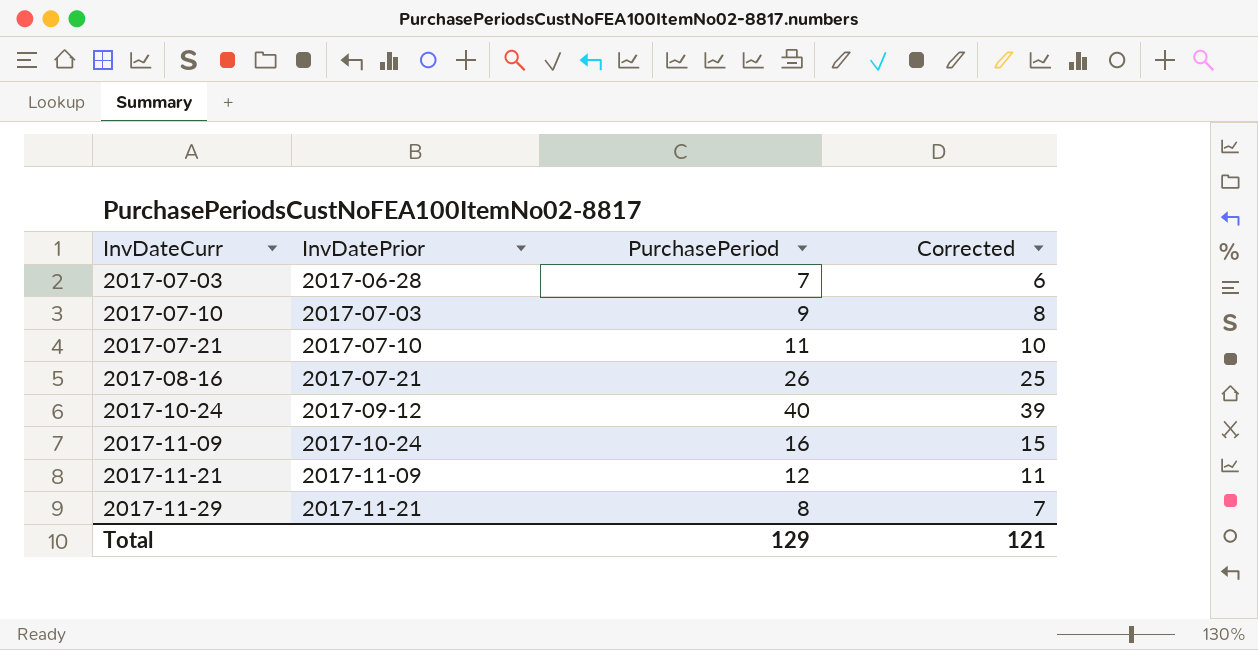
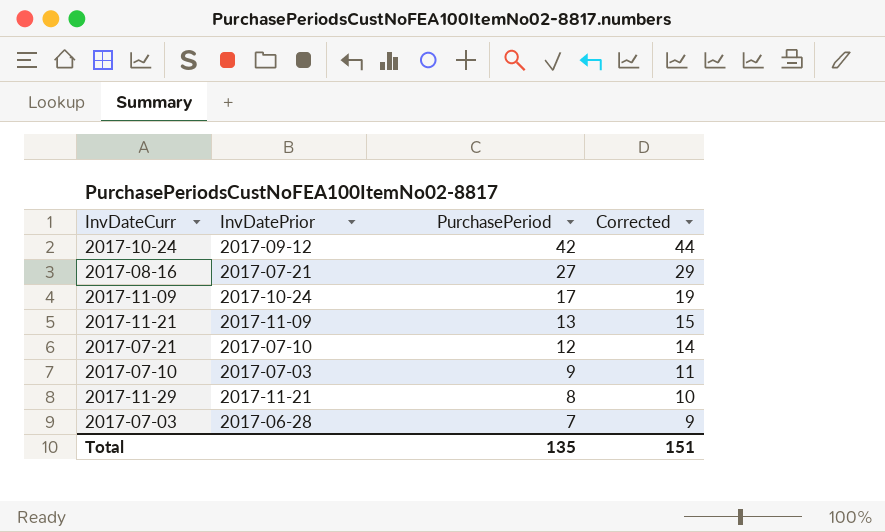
row order: InvDateCurr ascending -> PurchasePeriod descending
column Corrected | formula: [PurchasePeriod] - 1 -> [PurchasePeriod] + 2
2017-10-24 | PurchasePeriod: 40 -> 42
2017-08-16 | PurchasePeriod: 26 -> 27
2017-11-09 | PurchasePeriod: 16 -> 17
2017-11-21 | PurchasePeriod: 12 -> 13
2017-07-21 | PurchasePeriod: 11 -> 12
Total | PurchasePeriod: 129 -> 135
Total | Corrected: 121 -> 151

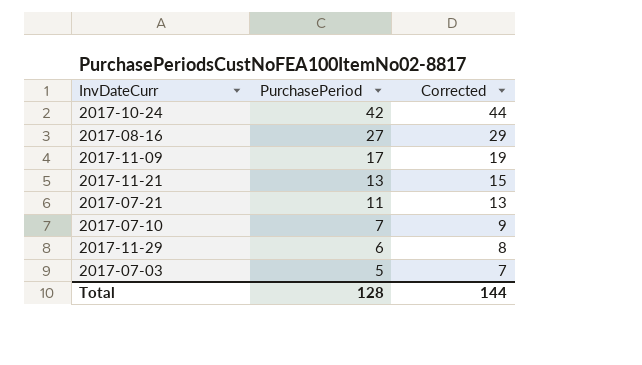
column InvDatePrior | position: 2 -> none
2017-07-21 | PurchasePeriod: 12 -> 11
2017-07-21 | Corrected: 14 -> 13
2017-07-10 | PurchasePeriod: 9 -> 7
2017-07-10 | Corrected: 11 -> 9
2017-11-29 | PurchasePeriod: 8 -> 6
2017-11-29 | Corrected: 10 -> 8
2017-07-03 | PurchasePeriod: 7 -> 5
2017-07-03 | Corrected: 9 -> 7
Total | PurchasePeriod: 135 -> 128
Total | Corrected: 151 -> 144

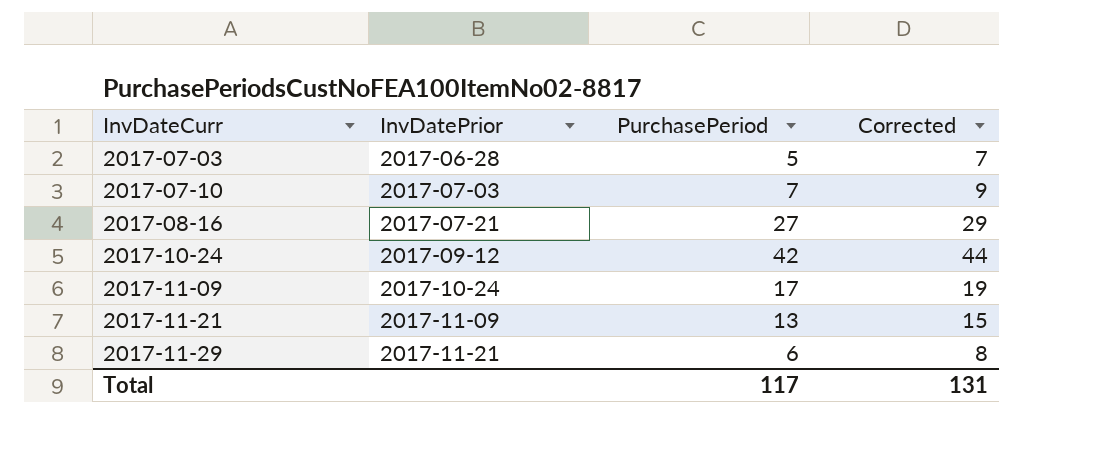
row order: PurchasePeriod descending -> InvDateCurr ascending
column InvDatePrior | position: none -> 2
row 2017-07-21: 11 | 13 -> none
Total | PurchasePeriod: 128 -> 117
Total | Corrected: 144 -> 131

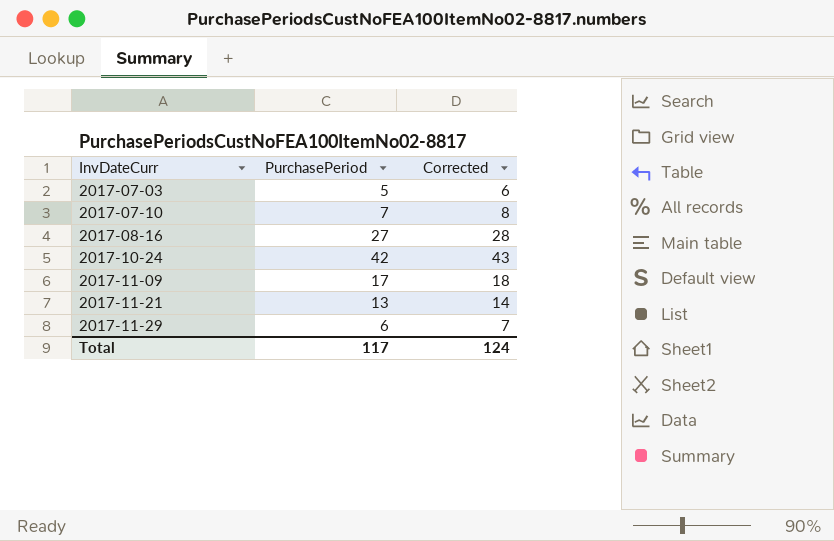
column InvDatePrior | position: 2 -> none
column Corrected | formula: [PurchasePeriod] + 2 -> [PurchasePeriod] + 1
Total | Corrected: 131 -> 124

